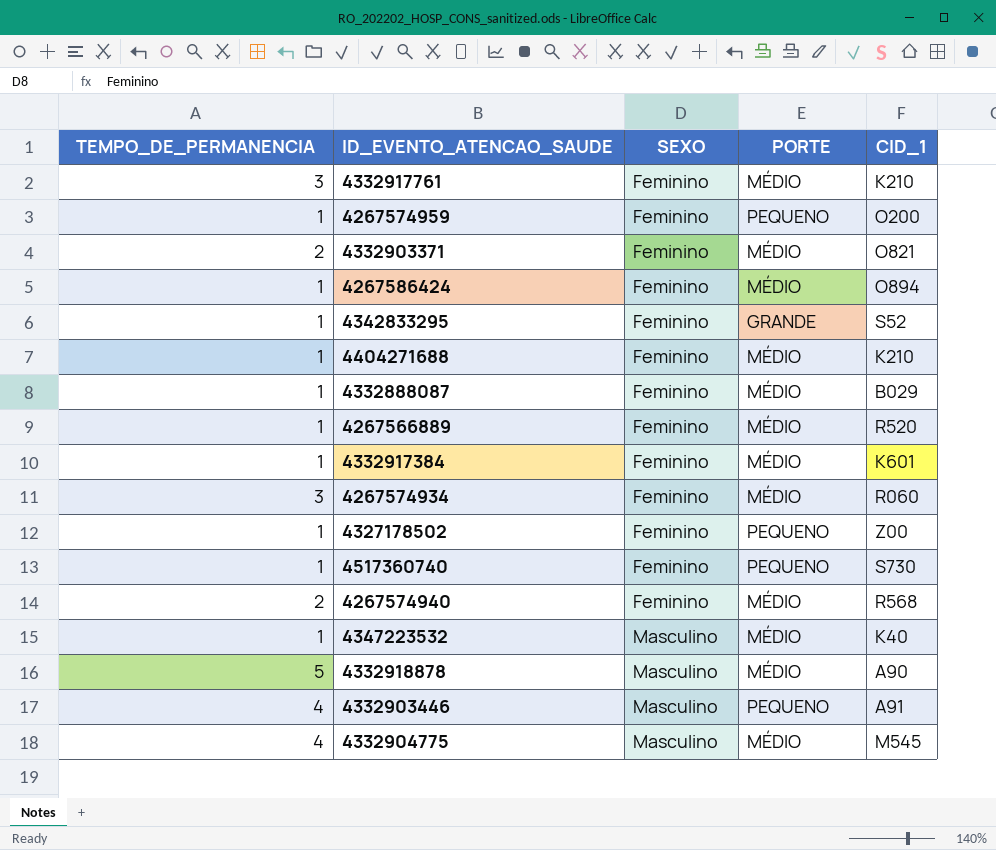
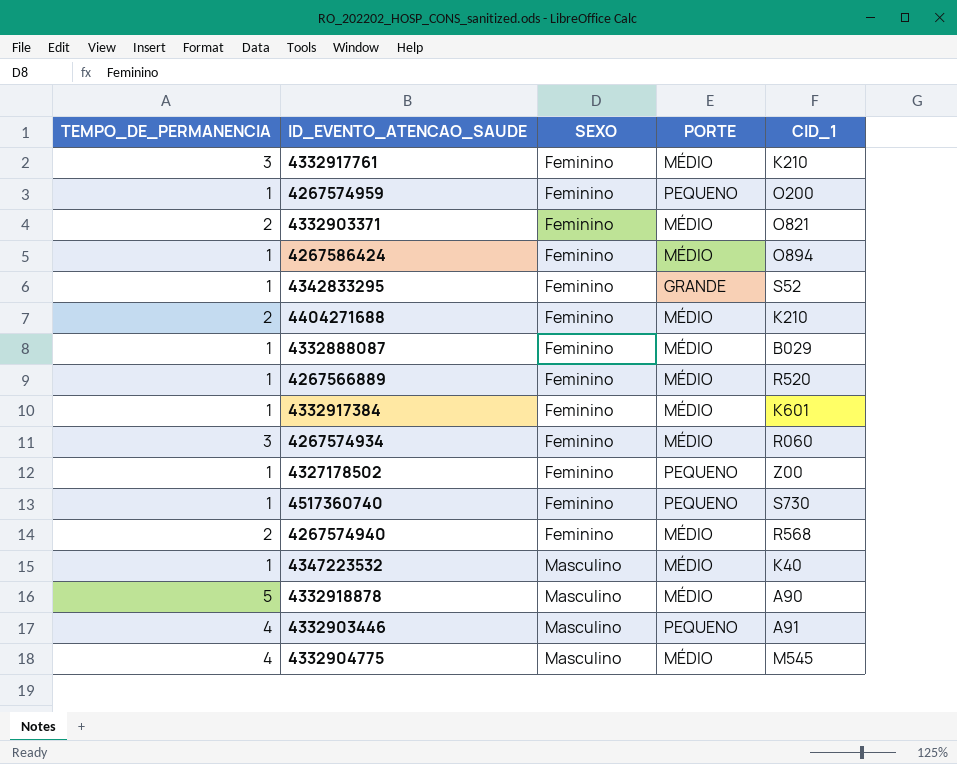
4404271688 | TEMPO_DE_PERMANENCIA: 1 -> 2

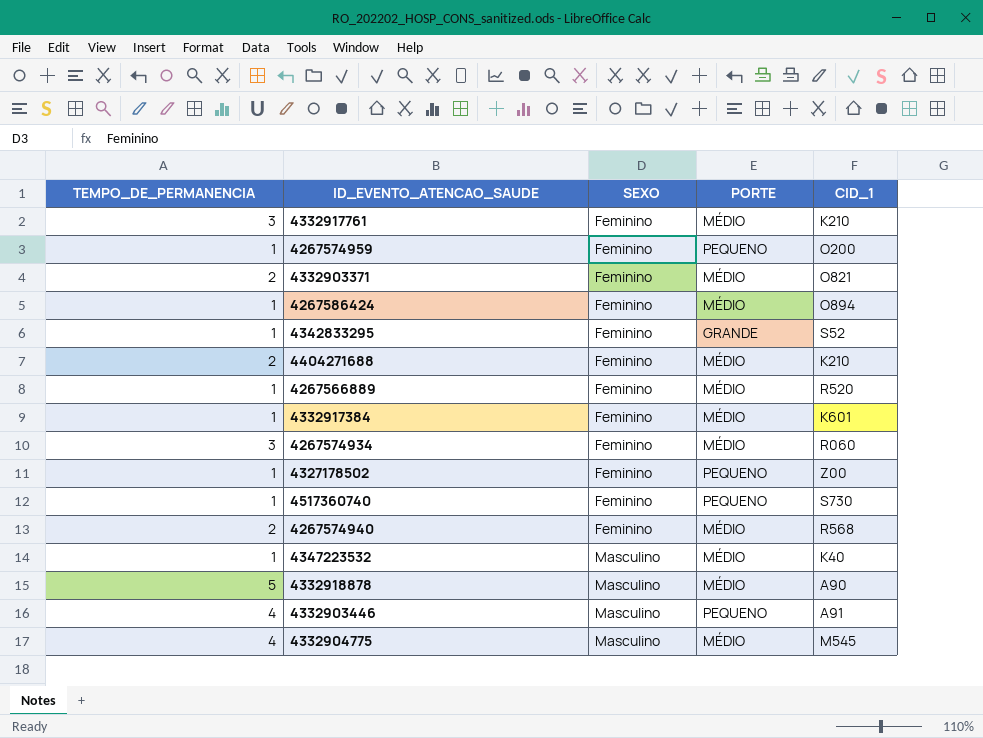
row 4332888087: 1 | Feminino | MÉDIO | B029 -> none

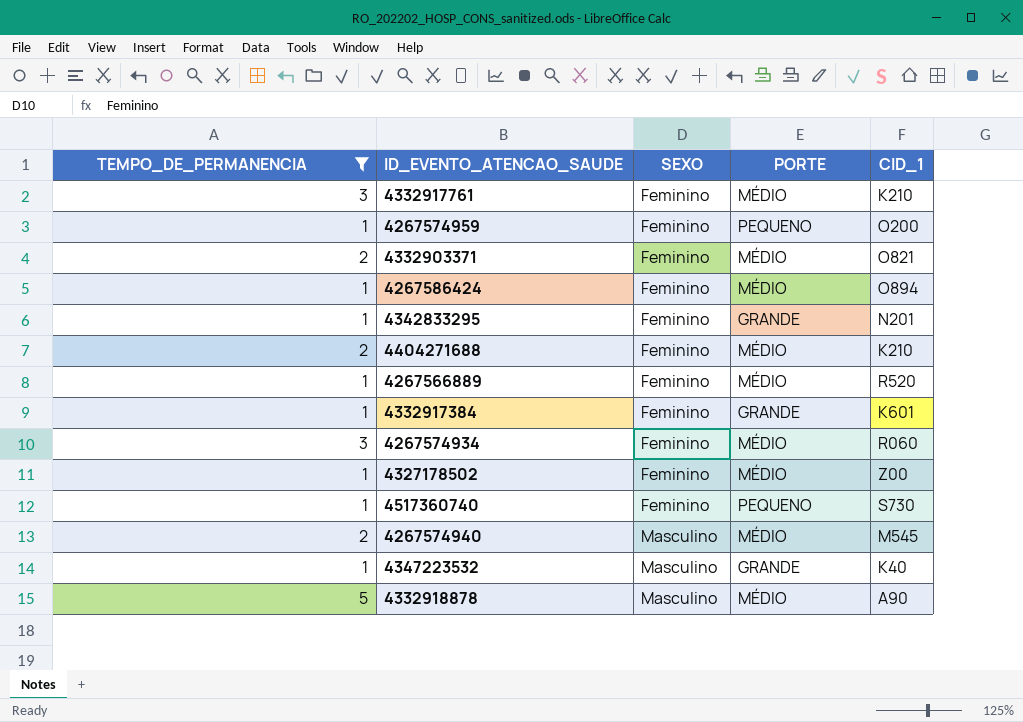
filter: none -> TEMPO_DE_PERMANENCIA != 4
4342833295 | CID_1: S52 -> N201
4332917384 | PORTE: MÉDIO -> GRANDE
4327178502 | PORTE: PEQUENO -> MÉDIO
4267574940 | SEXO: Feminino -> Masculino
4267574940 | CID_1: R568 -> M545
4347223532 | PORTE: MÉDIO -> GRANDE

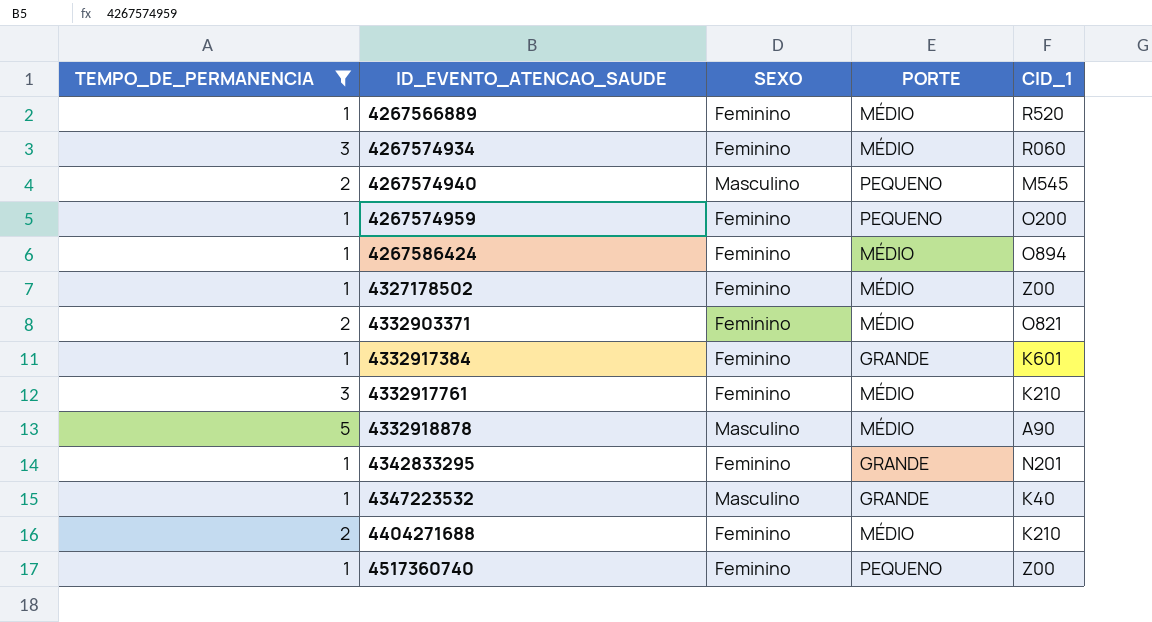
row order: SEXO ascending -> ID_EVENTO_ATENCAO_SAUDE ascending
4267574940 | PORTE: MÉDIO -> PEQUENO
4517360740 | CID_1: S730 -> Z00

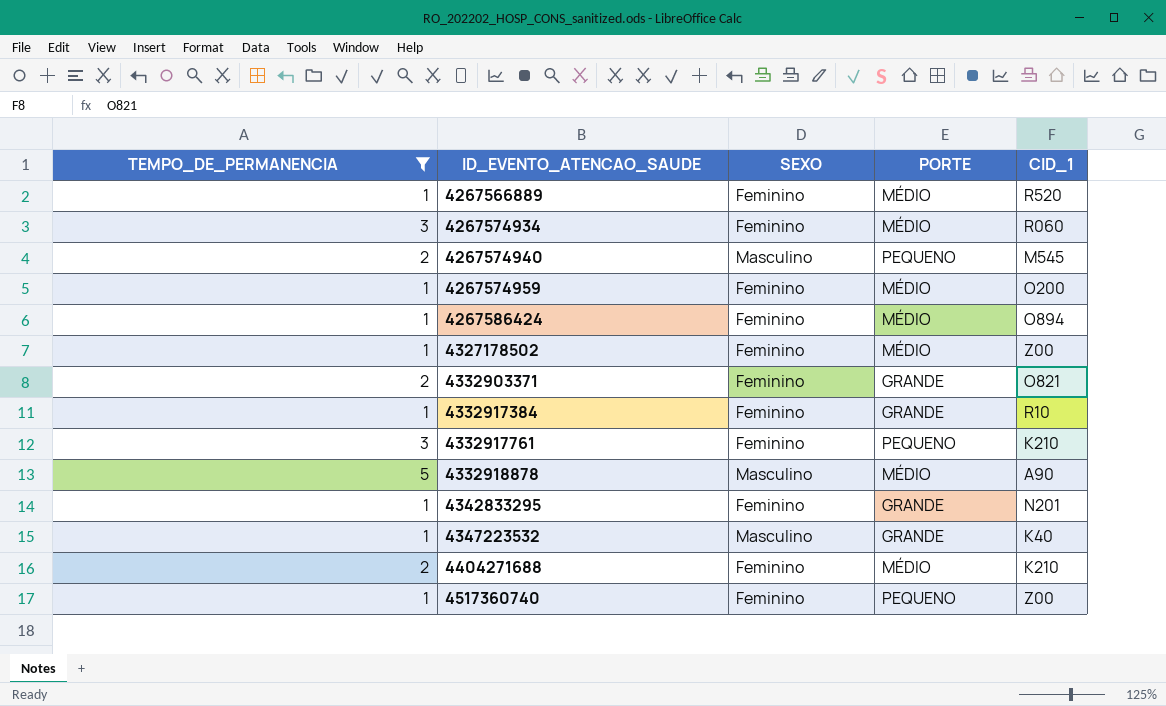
4267574959 | PORTE: PEQUENO -> MÉDIO
4332903371 | PORTE: MÉDIO -> GRANDE
4332917384 | CID_1: K601 -> R10
4332917761 | PORTE: MÉDIO -> PEQUENO

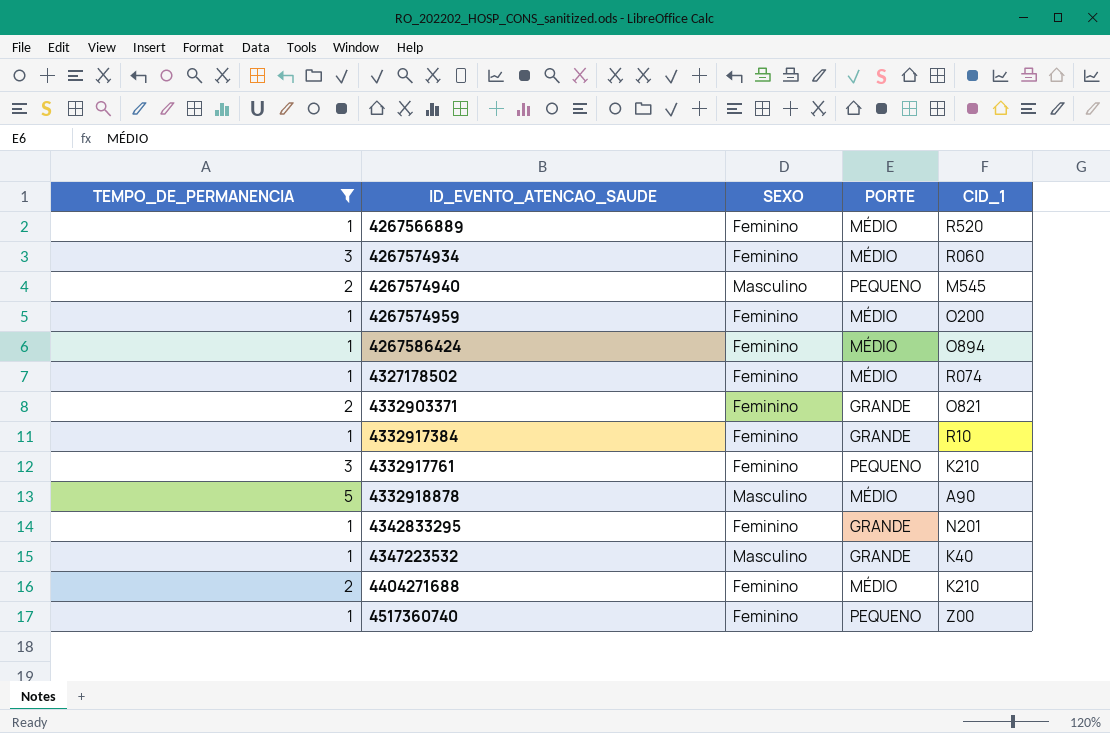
4327178502 | CID_1: Z00 -> R074

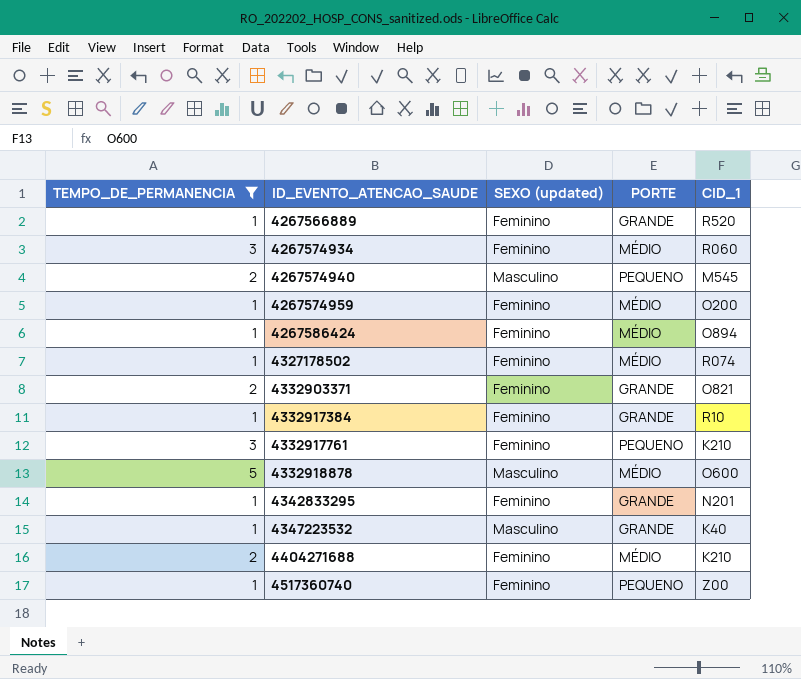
column name: SEXO -> SEXO (updated)
4267566889 | PORTE: MÉDIO -> GRANDE
4332918878 | CID_1: A90 -> O600

